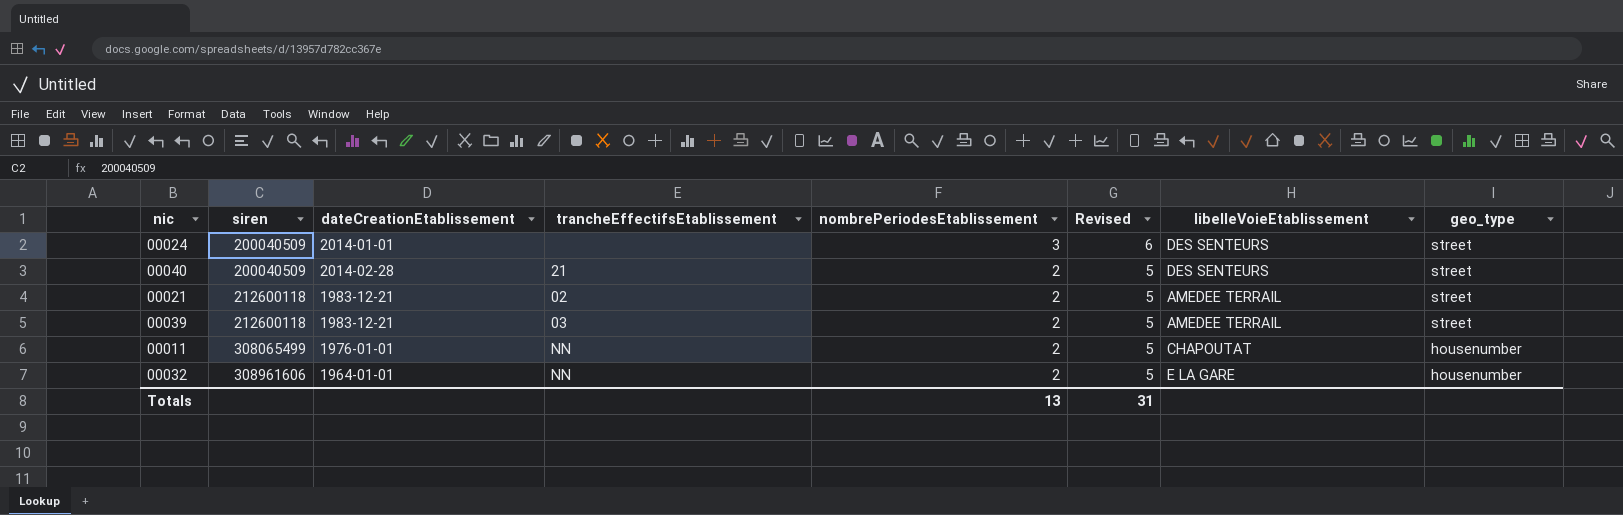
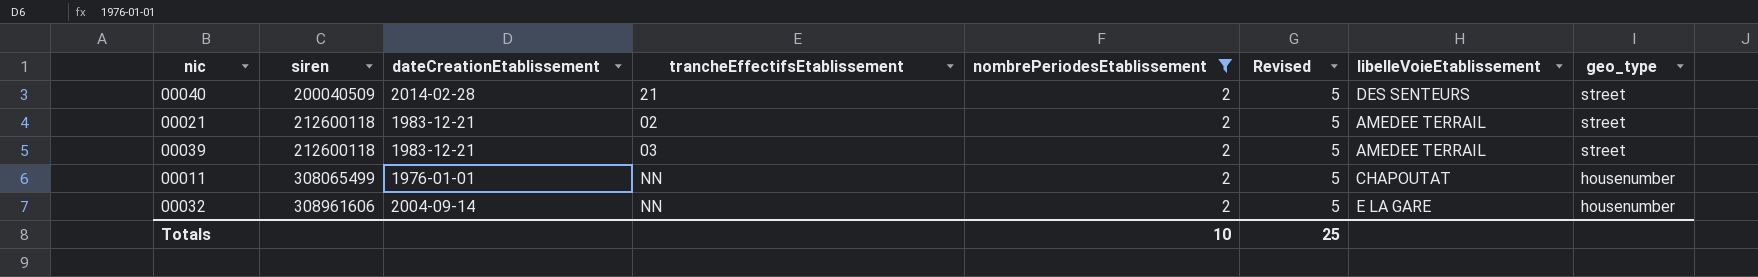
filter: none -> nombrePeriodesEtablissement = 2
00032 | dateCreationEtablissement: 1964-01-01 -> 2004-09-14
Totals | nombrePeriodesEtablissement: 13 -> 10
Totals | Revised: 31 -> 25

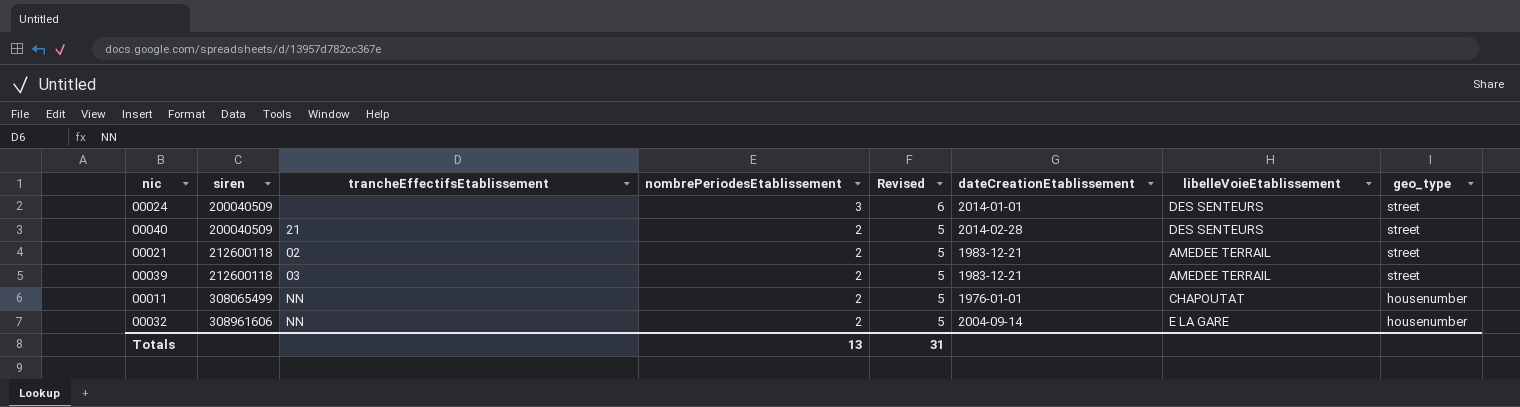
filter: nombrePeriodesEtablissement = 2 -> none
column dateCreationEtablissement | position: 3 -> 6
Totals | nombrePeriodesEtablissement: 10 -> 13
Totals | Revised: 25 -> 31

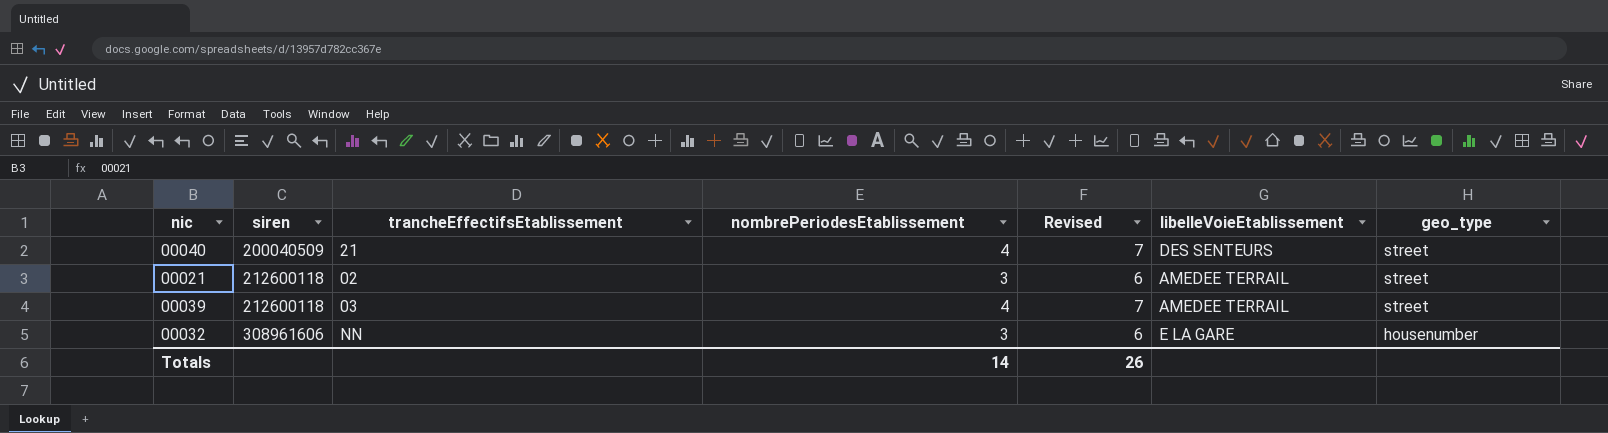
column dateCreationEtablissement | position: 6 -> none
row 00024: 200040509 | none | 3 | 6 | 2014-01-01 | DES SENTEURS | street -> none
row 00011: 308065499 | NN | 2 | 5 | 1976-01-01 | CHAPOUTAT | housenumber -> none
00040 | nombrePeriodesEtablissement: 2 -> 4
00040 | Revised: 5 -> 7
00021 | nombrePeriodesEtablissement: 2 -> 3
00021 | Revised: 5 -> 6
00039 | nombrePeriodesEtablissement: 2 -> 4
00039 | Revised: 5 -> 7
00032 | nombrePeriodesEtablissement: 2 -> 3
00032 | Revised: 5 -> 6
Totals | nombrePeriodesEtablissement: 13 -> 14
Totals | Revised: 31 -> 26

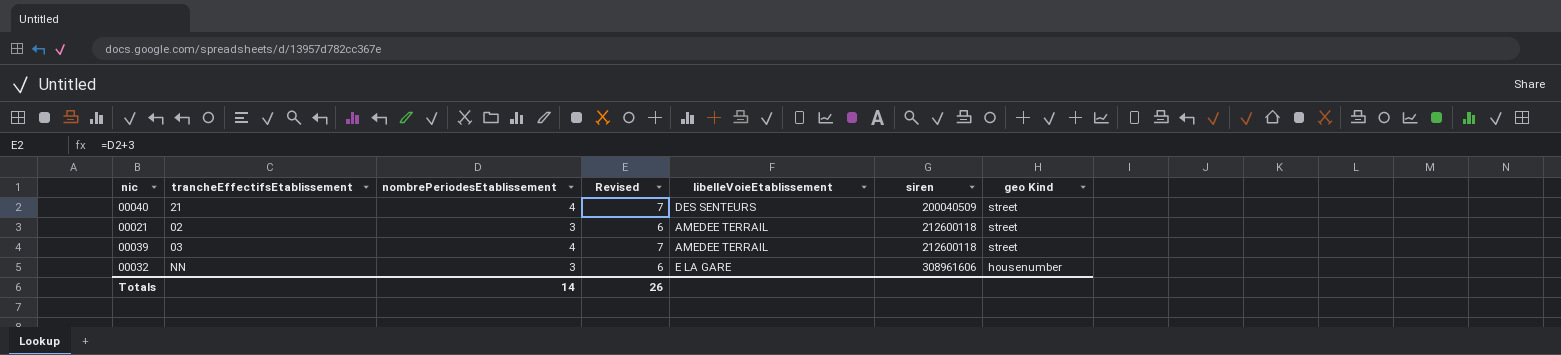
column siren | position: 2 -> 6
column name: geo_type -> geo Kind

